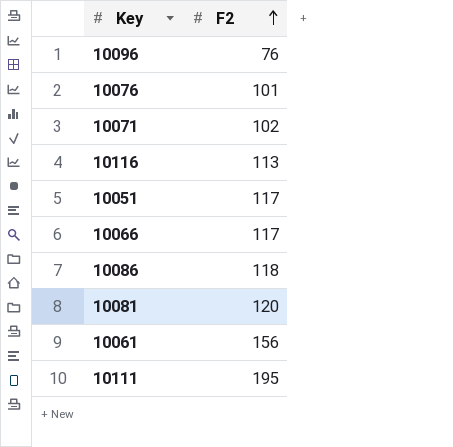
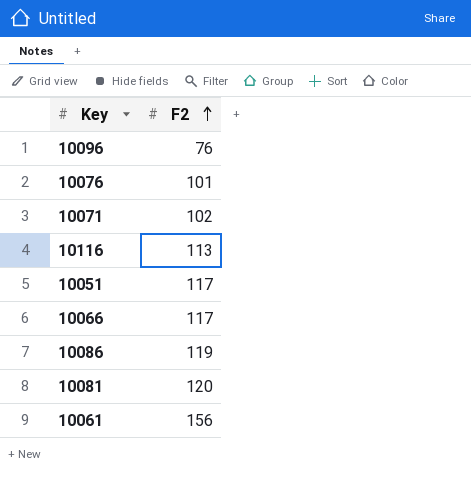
row 10111: 195 -> none
10086 | F2: 118 -> 119

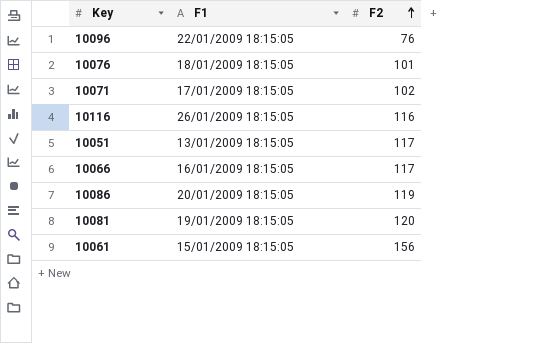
column F1 | position: none -> 2
10116 | F2: 113 -> 116

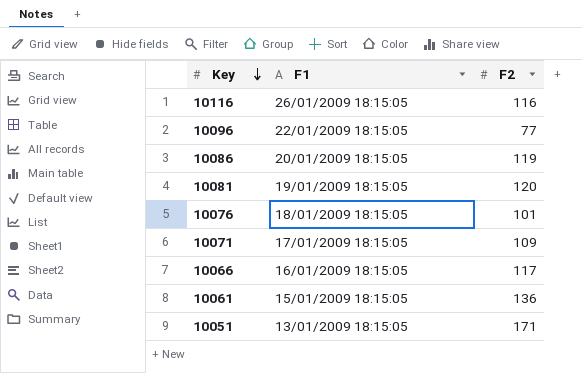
row order: F2 ascending -> Key descending
10096 | F2: 76 -> 77
10071 | F2: 102 -> 109
10061 | F2: 156 -> 136
10051 | F2: 117 -> 171

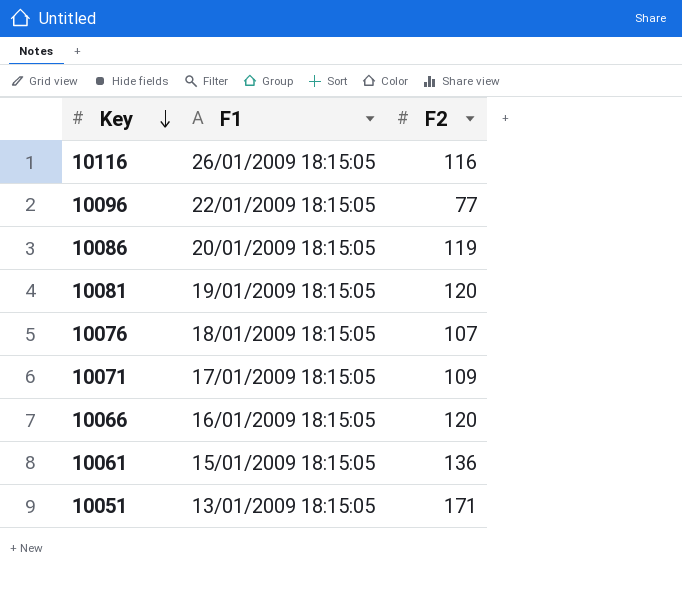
10076 | F2: 101 -> 107
10066 | F2: 117 -> 120

